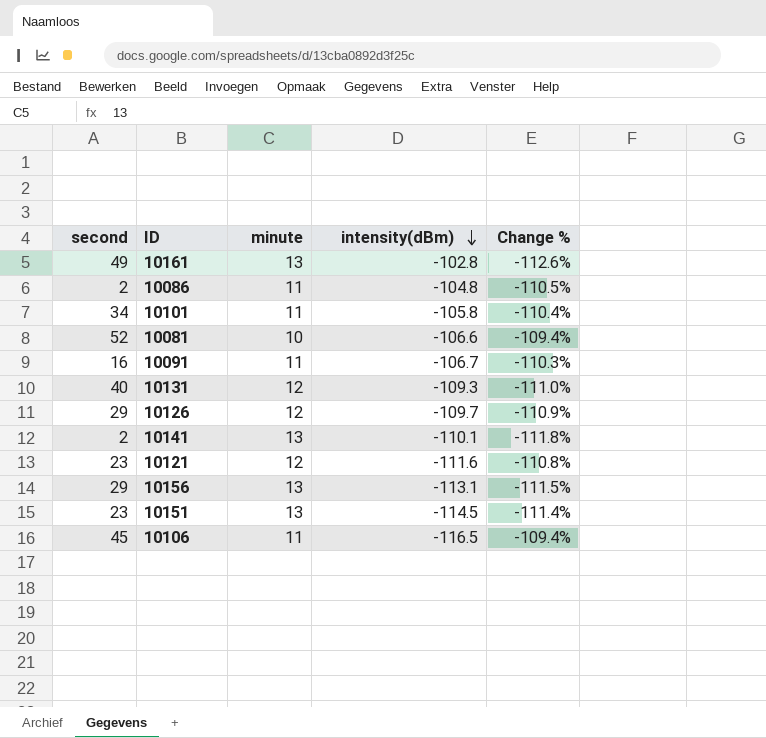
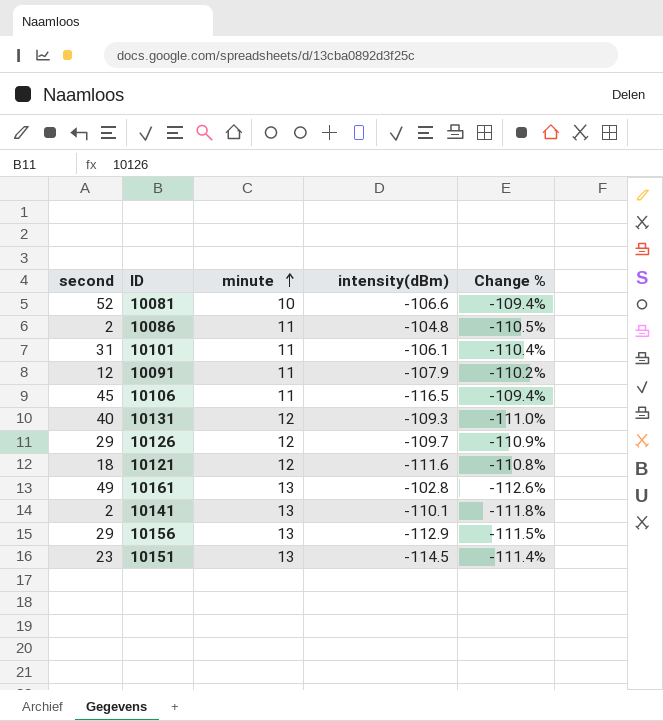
row order: intensity(dBm) descending -> minute ascending
10101 | second: 34 -> 31
10101 | intensity(dBm): -105.8 -> -106.1
10091 | second: 16 -> 12
10091 | intensity(dBm): -106.7 -> -107.9
10091 | Change %: -110.3% -> -110.2%
10121 | second: 23 -> 18
10156 | intensity(dBm): -113.1 -> -112.9

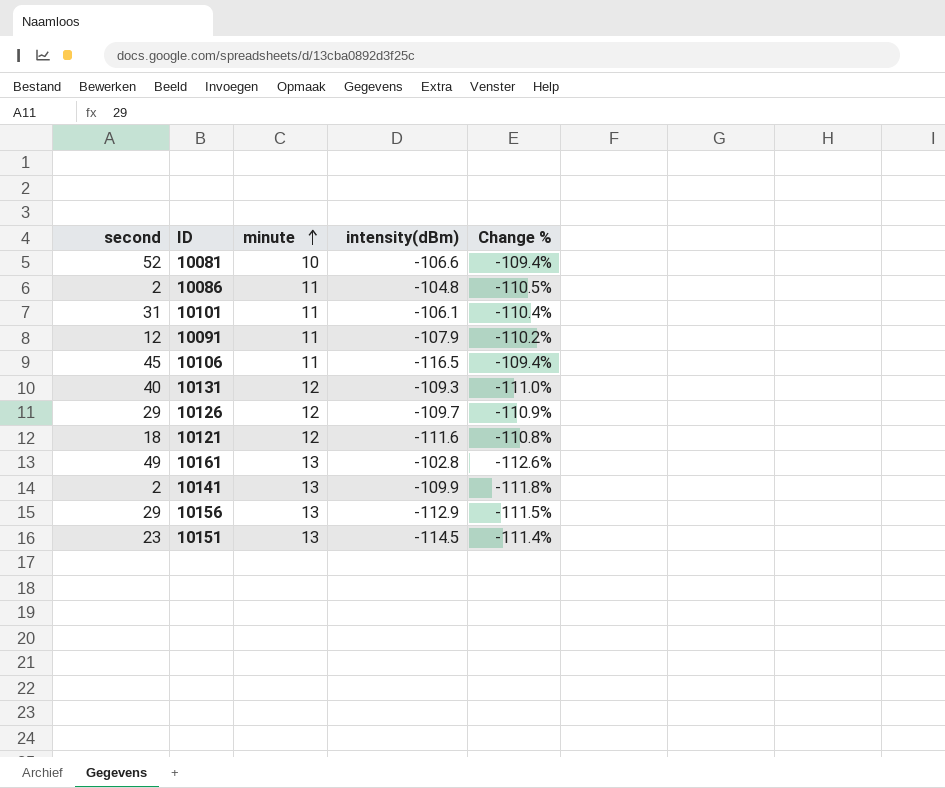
10141 | intensity(dBm): -110.1 -> -109.9

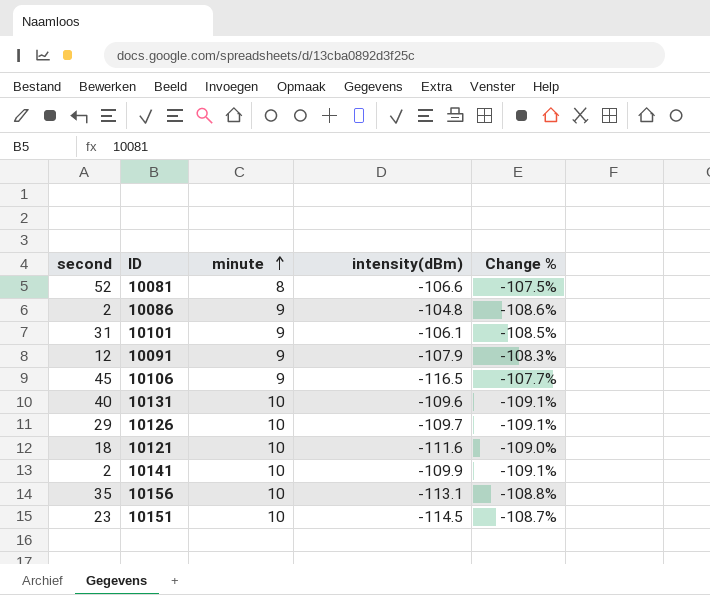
row 10161: 49 | 13 | -102.8 | -112.6% -> none
10081 | minute: 10 -> 8
10081 | Change %: -109.4% -> -107.5%
10086 | minute: 11 -> 9
10086 | Change %: -110.5% -> -108.6%
10101 | minute: 11 -> 9
10101 | Change %: -110.4% -> -108.5%
10091 | minute: 11 -> 9
10091 | Change %: -110.2% -> -108.3%
10106 | minute: 11 -> 9
10106 | Change %: -109.4% -> -107.7%
10131 | minute: 12 -> 10
10131 | intensity(dBm): -109.3 -> -109.6
10131 | Change %: -111.0% -> -109.1%
10126 | minute: 12 -> 10
10126 | Change %: -110.9% -> -109.1%
10121 | minute: 12 -> 10
10121 | Change %: -110.8% -> -109.0%
10141 | minute: 13 -> 10
10141 | Change %: -111.8% -> -109.1%
10156 | second: 29 -> 35
10156 | minute: 13 -> 10
10156 | intensity(dBm): -112.9 -> -113.1
10156 | Change %: -111.5% -> -108.8%
10151 | minute: 13 -> 10
10151 | Change %: -111.4% -> -108.7%

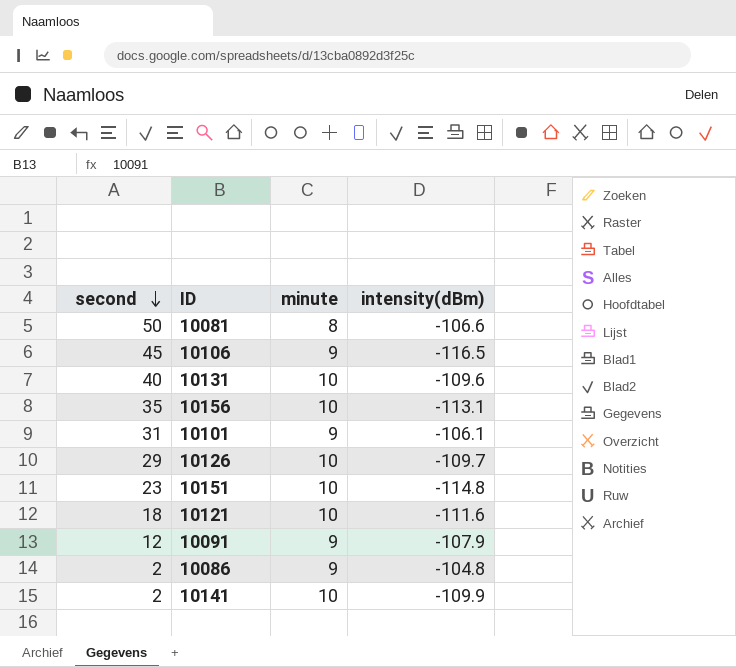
row order: minute ascending -> second descending
column Change % | formula: ([minute] - [intensity(dBm)]) / [intensity(dBm)] -> none
10081 | second: 52 -> 50
10151 | intensity(dBm): -114.5 -> -114.8

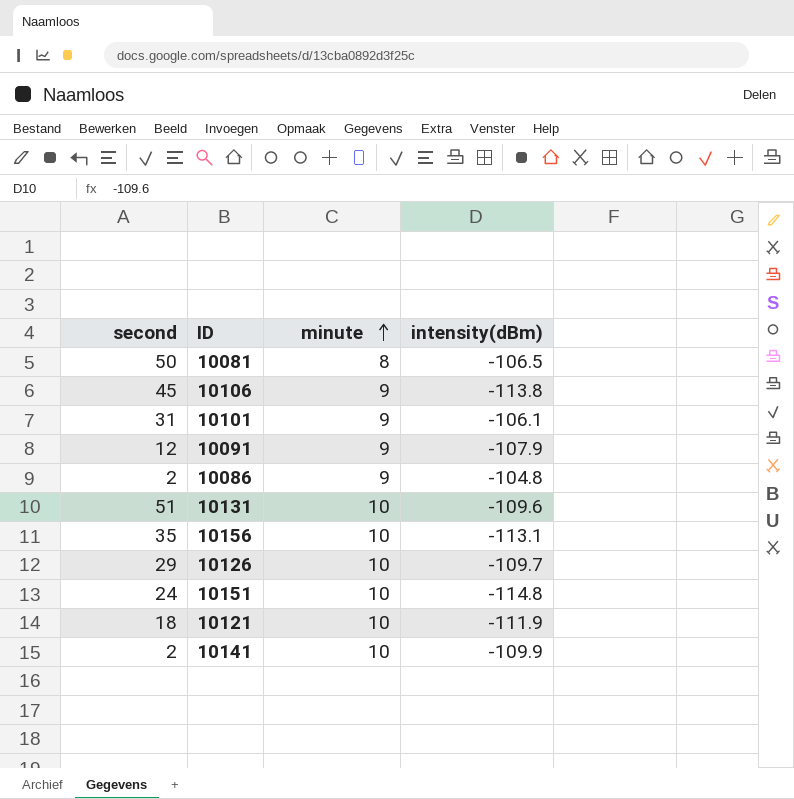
row order: second descending -> minute ascending
10081 | intensity(dBm): -106.6 -> -106.5
10106 | intensity(dBm): -116.5 -> -113.8
10131 | second: 40 -> 51
10151 | second: 23 -> 24
10121 | intensity(dBm): -111.6 -> -111.9

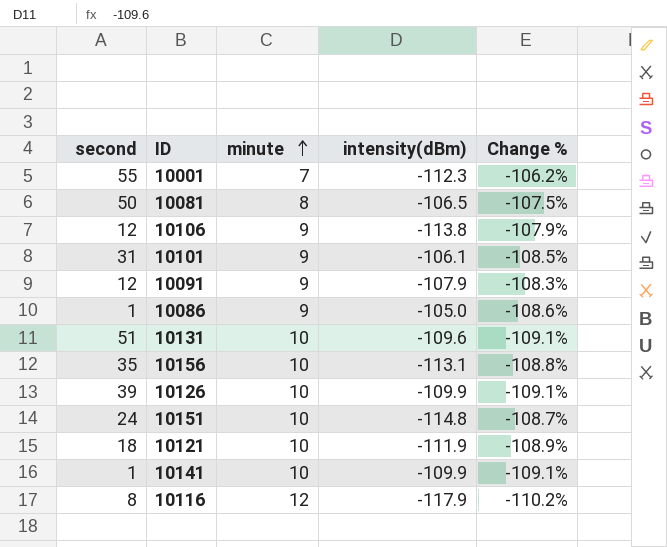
column Change % | formula: none -> ([minute] - [intensity(dBm)]) / [intensity(dBm)]
row 10001: none -> 55 | 7 | -112.3 | -106.2%
10106 | second: 45 -> 12
10086 | second: 2 -> 1
10086 | intensity(dBm): -104.8 -> -105.0
10126 | second: 29 -> 39
10126 | intensity(dBm): -109.7 -> -109.9
10141 | second: 2 -> 1
row 10116: none -> 8 | 12 | -117.9 | -110.2%

